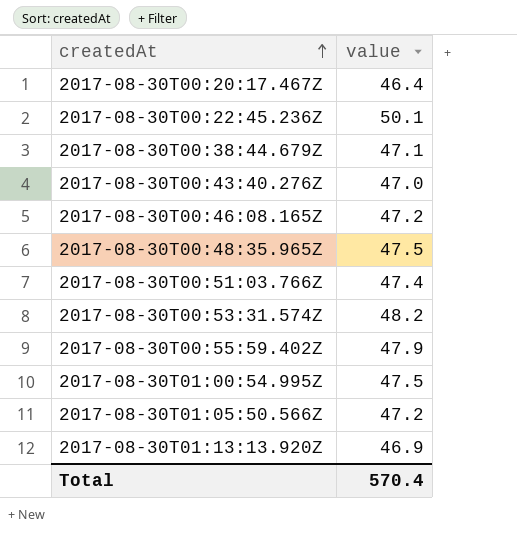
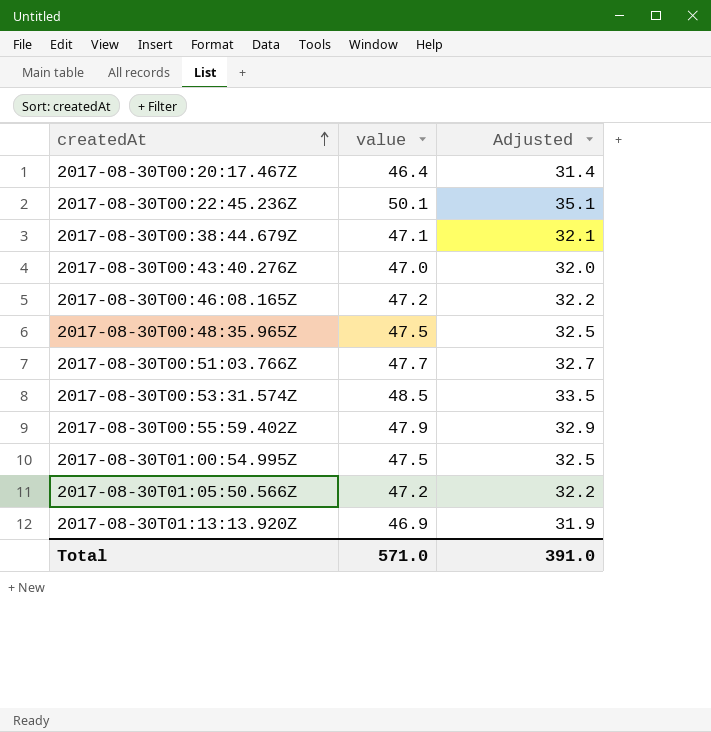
column Adjusted | formula: none -> [value] - 15
2017-08-30T00:51:03.766Z | value: 47.4 -> 47.7
2017-08-30T00:53:31.574Z | value: 48.2 -> 48.5
Total | value: 570.4 -> 571.0

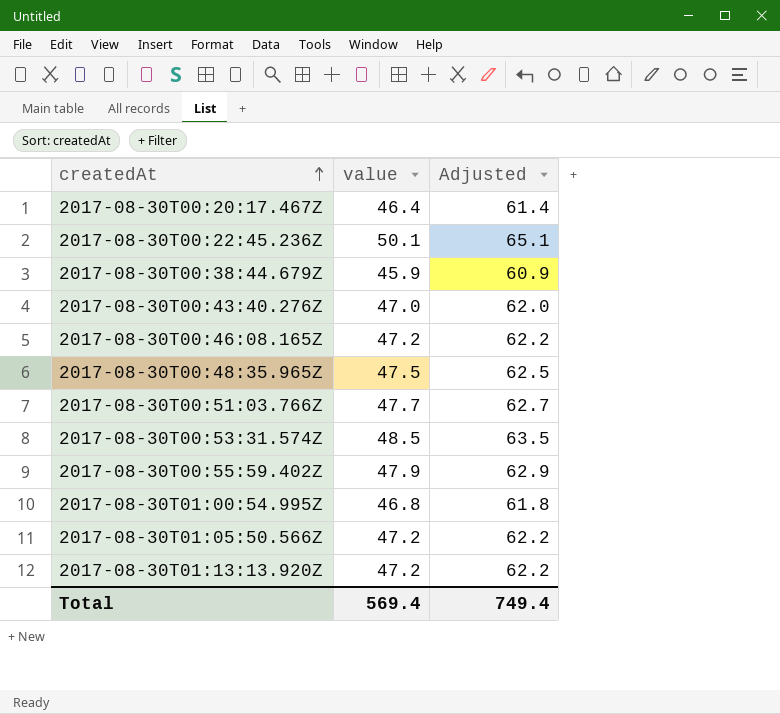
column Adjusted | formula: [value] - 15 -> [value] + 15
2017-08-30T00:38:44.679Z | value: 47.1 -> 45.9
2017-08-30T01:00:54.995Z | value: 47.5 -> 46.8
2017-08-30T01:13:13.920Z | value: 46.9 -> 47.2
Total | value: 571.0 -> 569.4
Total | Adjusted: 391.0 -> 749.4

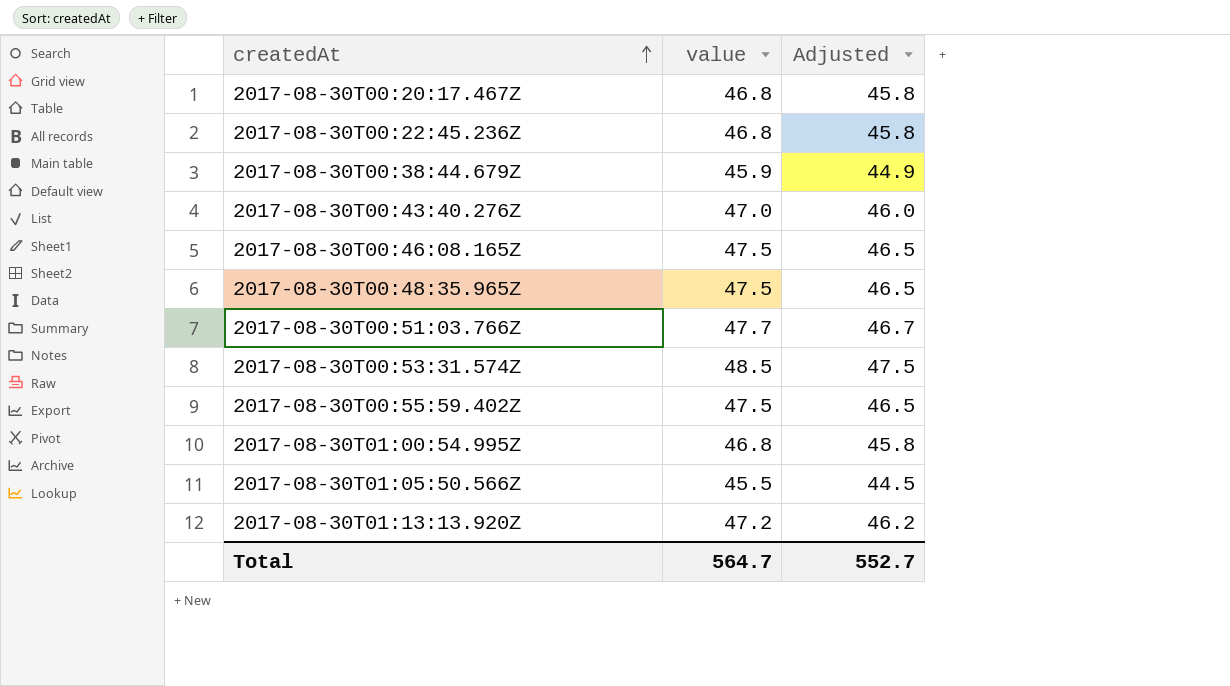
column Adjusted | formula: [value] + 15 -> [value] - 1
2017-08-30T00:20:17.467Z | value: 46.4 -> 46.8
2017-08-30T00:22:45.236Z | value: 50.1 -> 46.8
2017-08-30T00:46:08.165Z | value: 47.2 -> 47.5
2017-08-30T00:55:59.402Z | value: 47.9 -> 47.5
2017-08-30T01:05:50.566Z | value: 47.2 -> 45.5
Total | value: 569.4 -> 564.7
Total | Adjusted: 749.4 -> 552.7

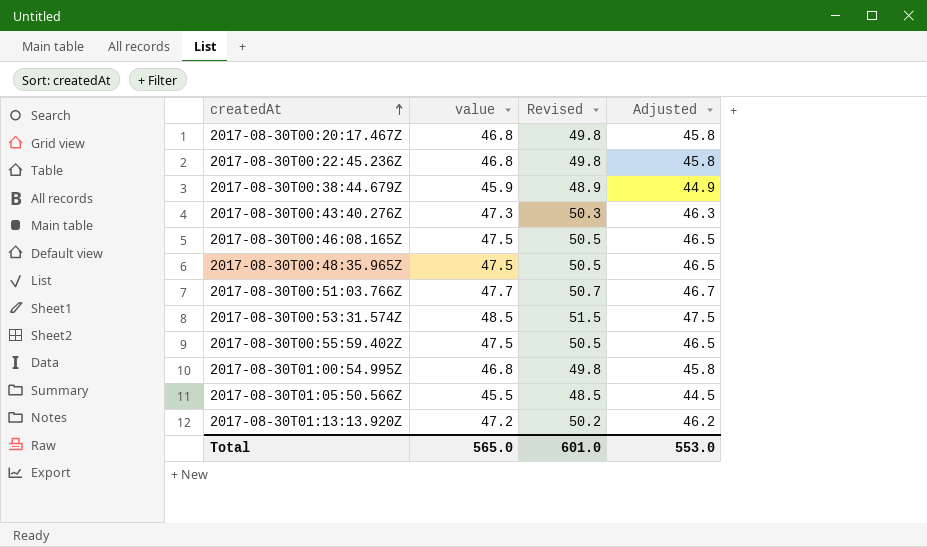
column Revised | formula: none -> [value] + 3
2017-08-30T00:43:40.276Z | value: 47.0 -> 47.3
2017-08-30T00:43:40.276Z | Adjusted: 46.0 -> 46.3
Total | value: 564.7 -> 565.0
Total | Adjusted: 552.7 -> 553.0

